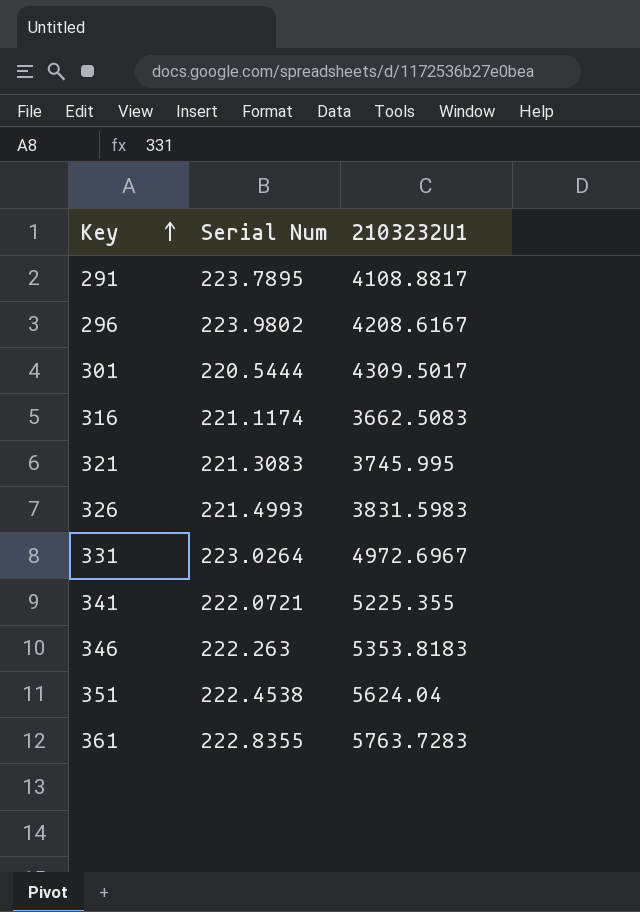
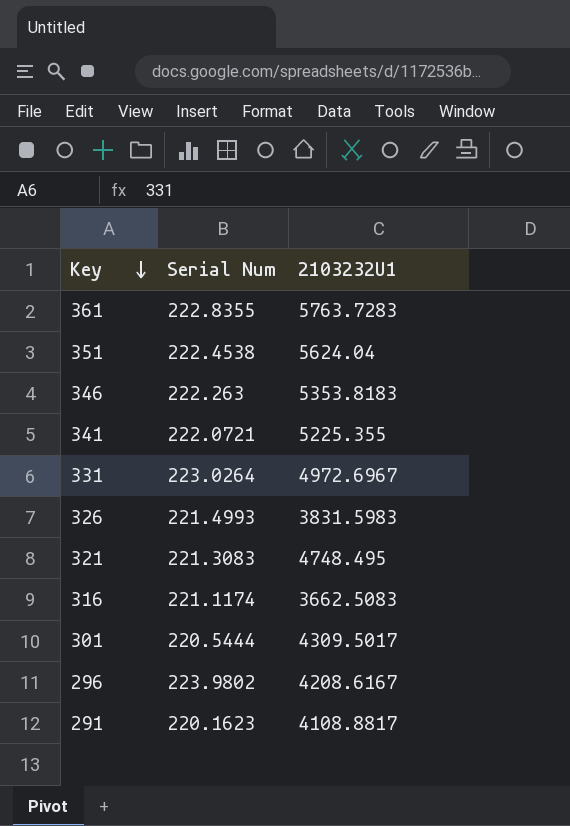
row order: Key ascending -> Key descending
321 | 2103232U1: 3745.995 -> 4748.495
291 | Serial Num: 223.7895 -> 220.1623

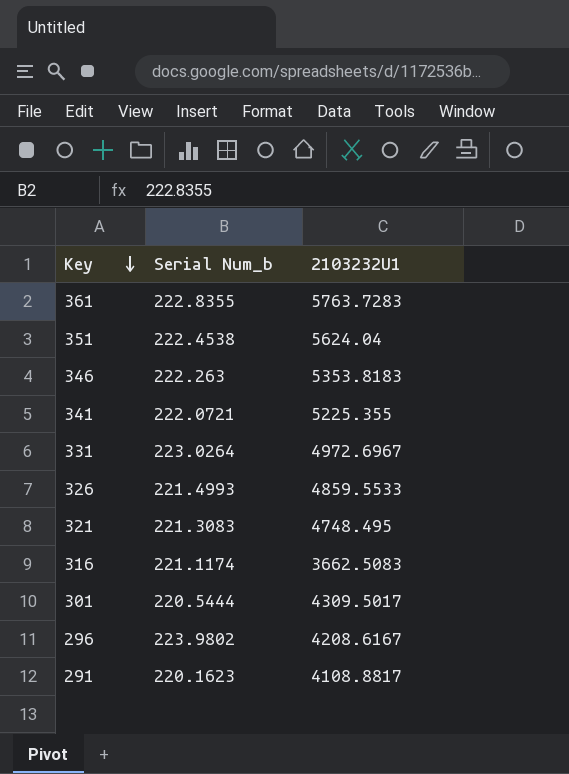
column name: Serial Num -> Serial Num_b
326 | 2103232U1: 3831.5983 -> 4859.5533

